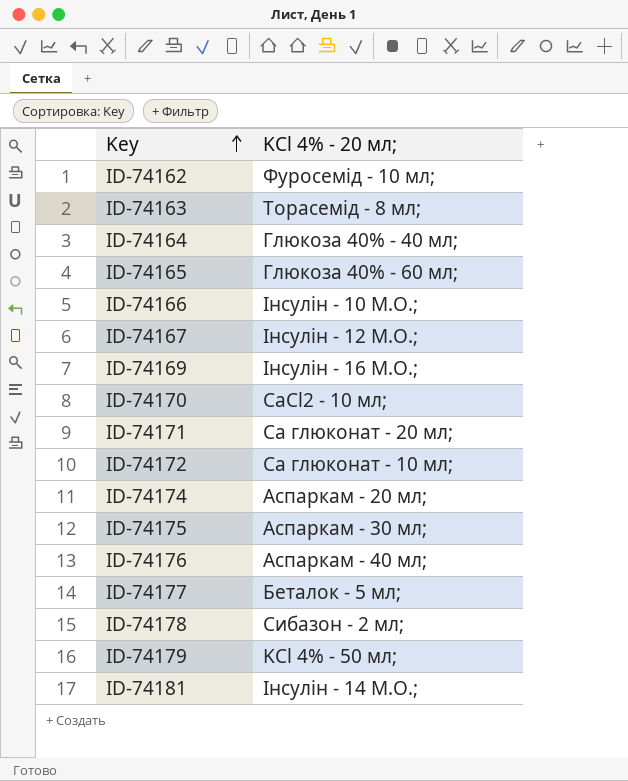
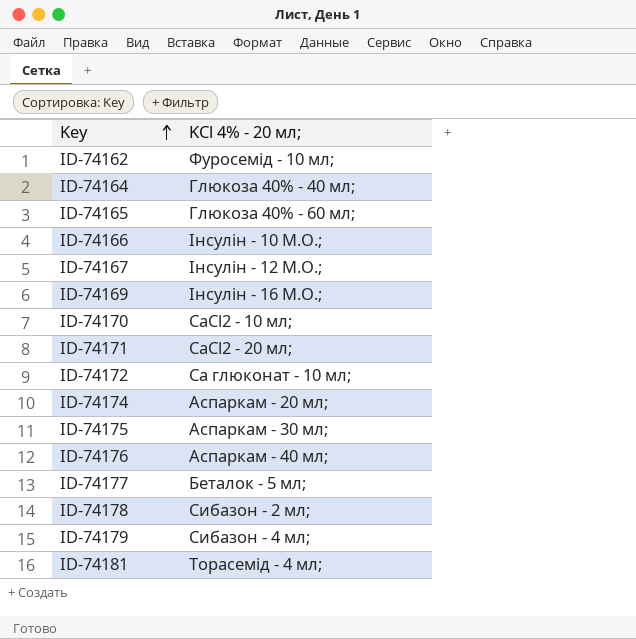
row ID-74163: Торасемід - 8 мл; -> none
ID-74171 | KCl 4% - 20 мл;: Ca глюконат - 20 мл; -> CaCl2 - 20 мл;
ID-74179 | KCl 4% - 20 мл;: KCl 4% - 50 мл; -> Сибазон - 4 мл;
ID-74181 | KCl 4% - 20 мл;: Інсулін - 14 М.О.; -> Торасемід - 4 мл;

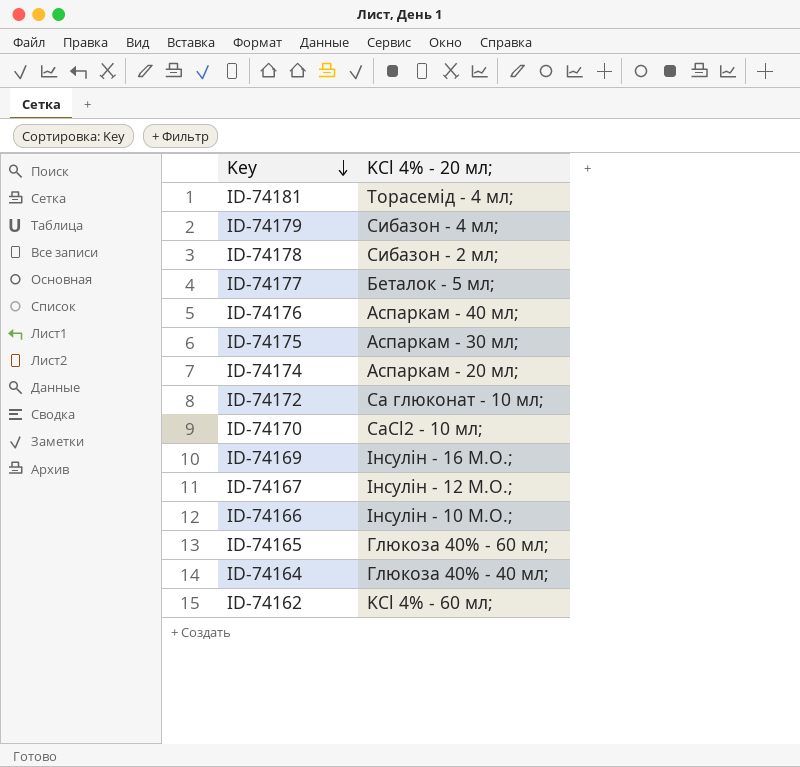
row order: Key ascending -> Key descending
row ID-74171: CaCl2 - 20 мл; -> none
ID-74162 | KCl 4% - 20 мл;: Фуросемід - 10 мл; -> KCl 4% - 60 мл;

